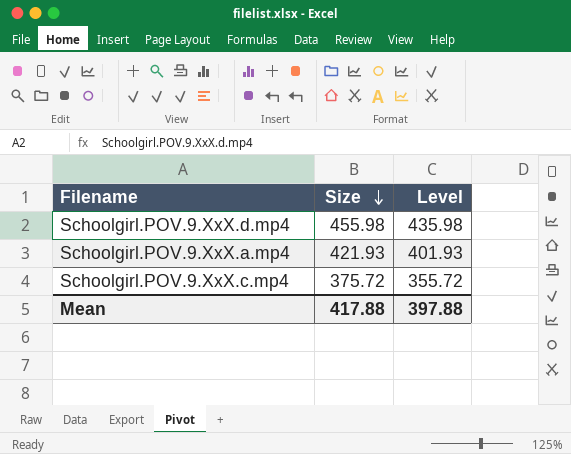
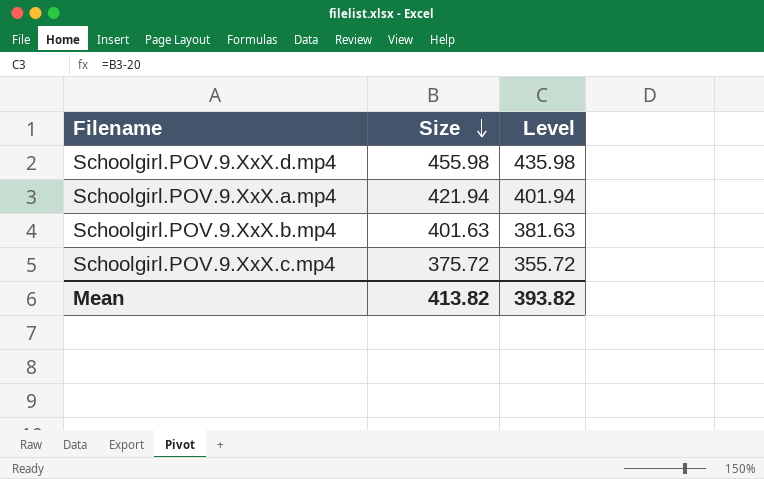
Schoolgirl.POV.9.XxX.a.mp4 | Size: 421.93 -> 421.94
Schoolgirl.POV.9.XxX.a.mp4 | Level: 401.93 -> 401.94
row Schoolgirl.POV.9.XxX.b.mp4: none -> 401.63 | 381.63
Mean | Size: 417.88 -> 413.82
Mean | Level: 397.88 -> 393.82

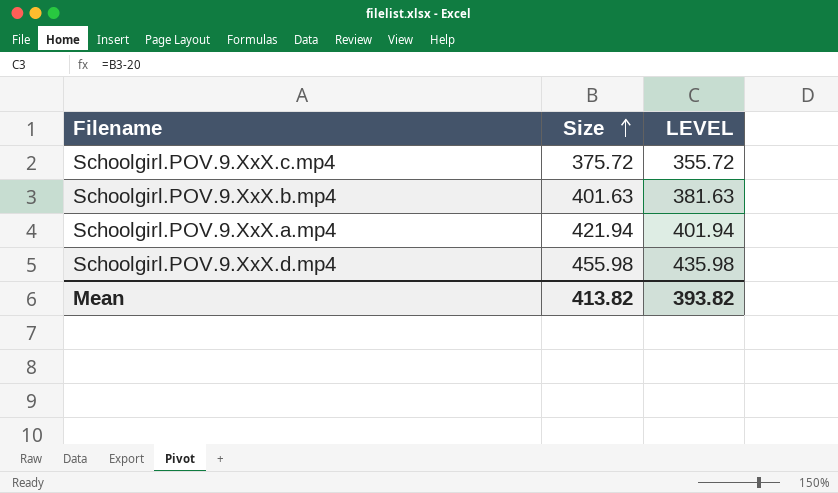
row order: Size descending -> Size ascending
column name: Level -> LEVEL

